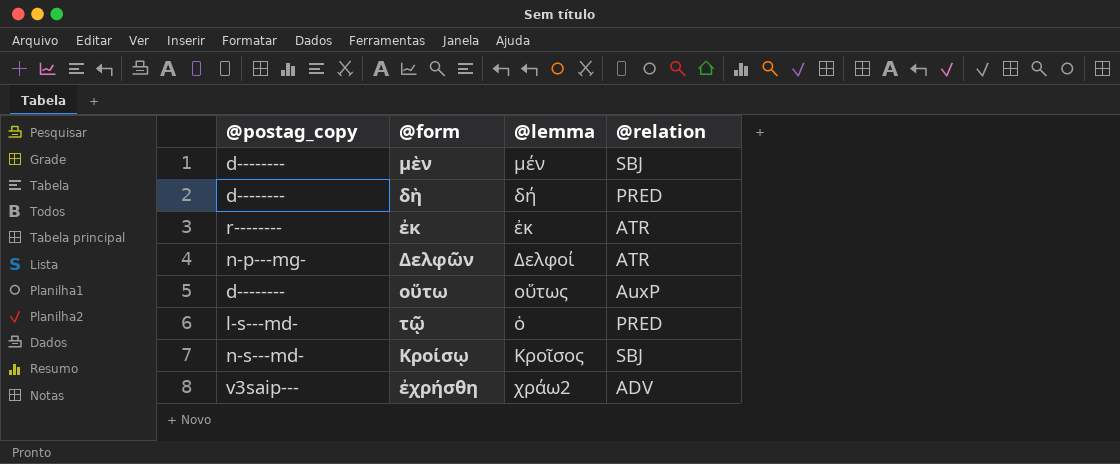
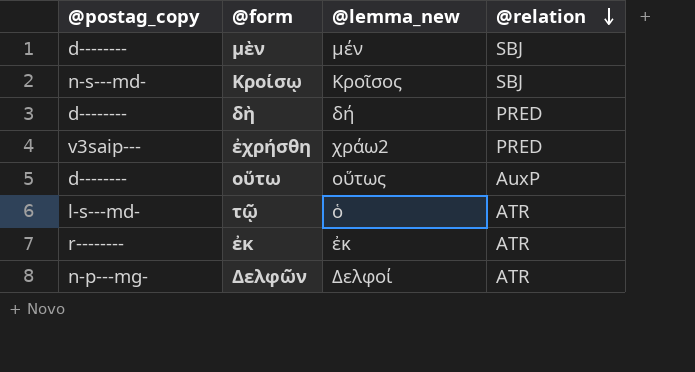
row order: none -> @relation descending
column name: @lemma -> @lemma_new
ἐχρήσθη | @relation: ADV -> PRED
τῷ | @relation: PRED -> ATR

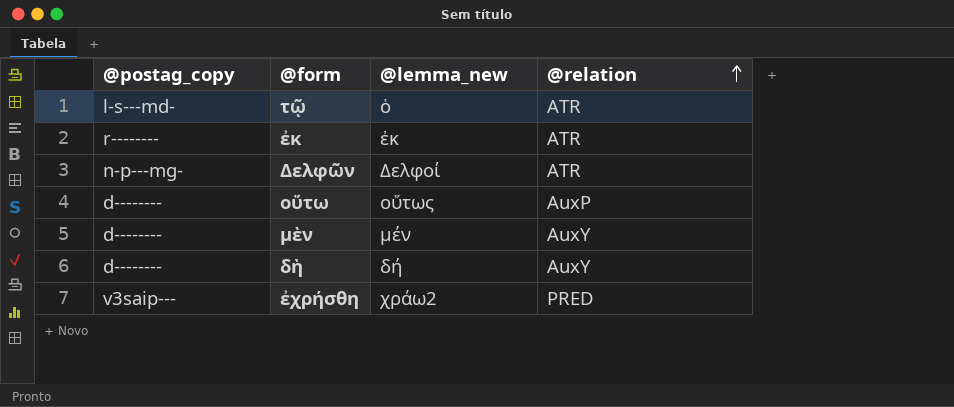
row order: @relation descending -> @relation ascending
row Κροίσῳ: n-s---md- | Κροῖσος | SBJ -> none
μὲν | @relation: SBJ -> AuxY
δὴ | @relation: PRED -> AuxY

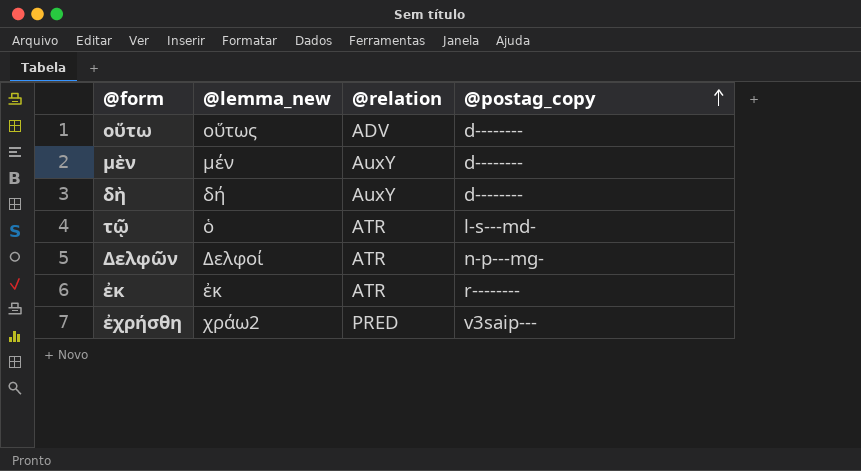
row order: @relation ascending -> @postag_copy ascending
column @postag_copy | position: 1 -> 4
οὕτω | @relation: AuxP -> ADV

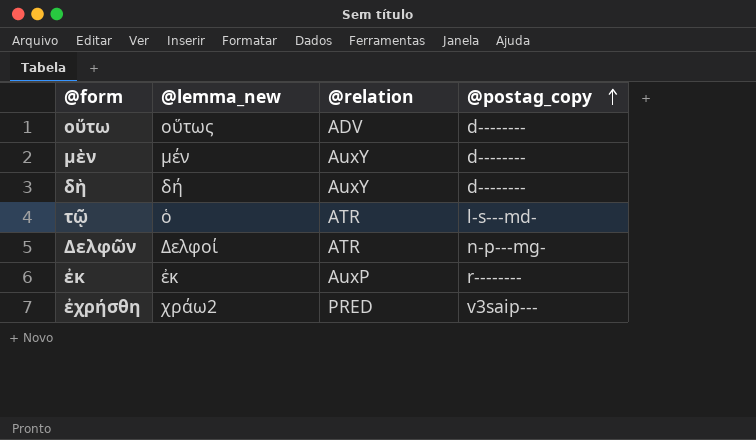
ἐκ | @relation: ATR -> AuxP

